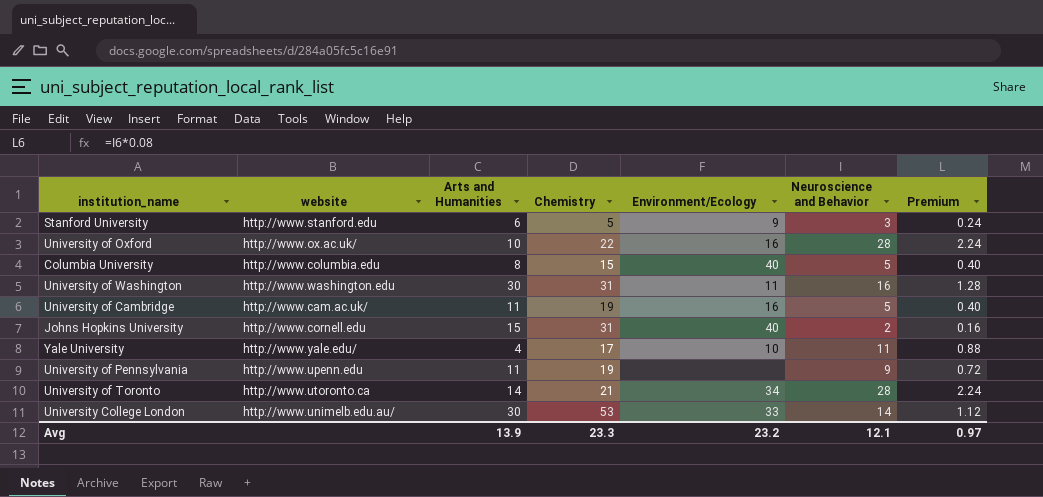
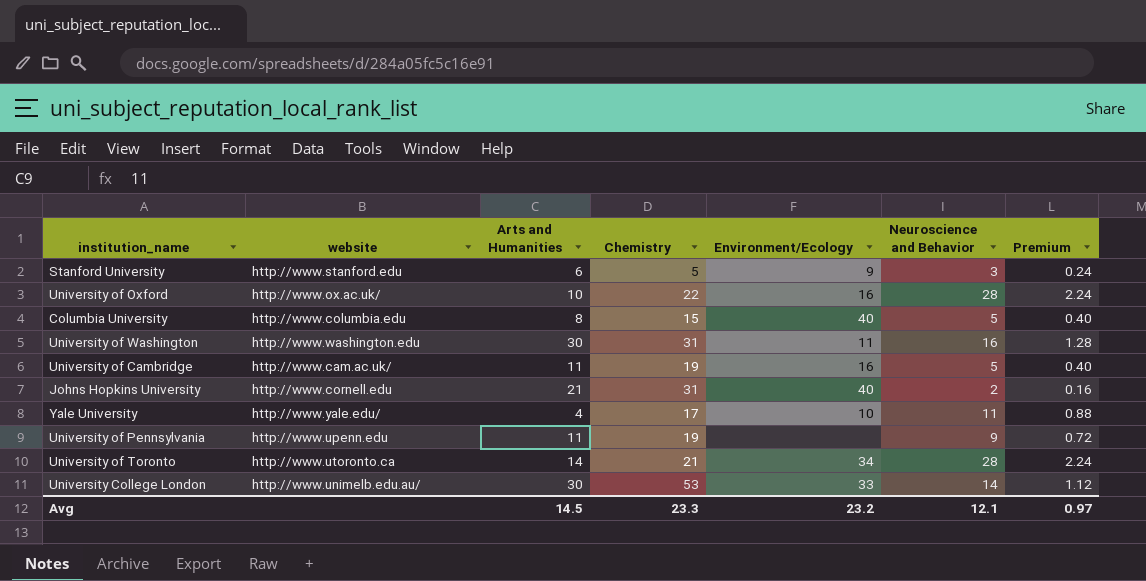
Johns Hopkins University | Arts and Humanities: 15 -> 21
Avg | Arts and Humanities: 13.9 -> 14.5

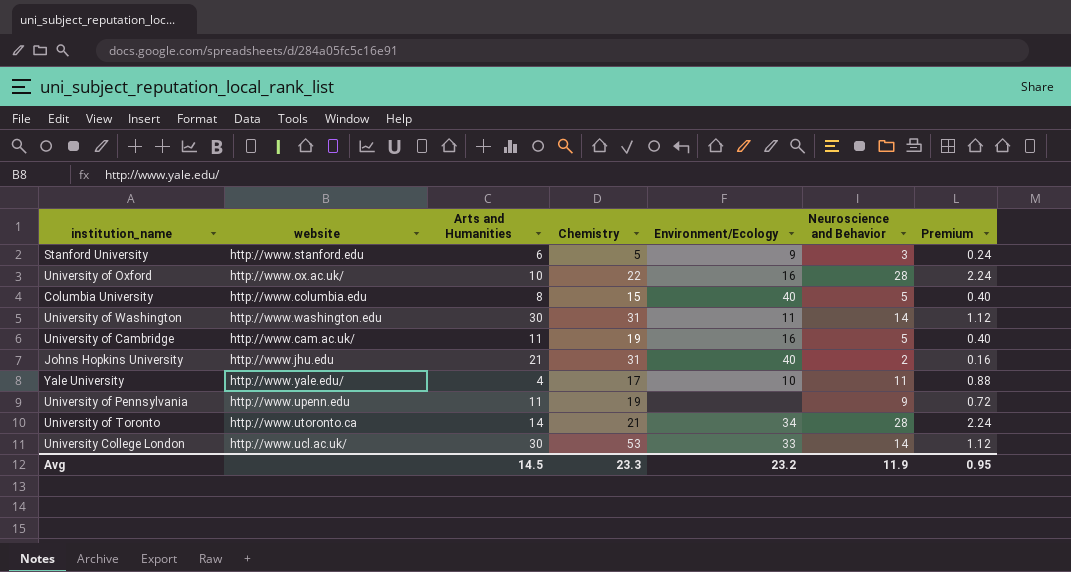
University of Washington | Neuroscience and Behavior: 16 -> 14
University of Washington | Premium: 1.28 -> 1.12
Johns Hopkins University | website: http://www.cornell.edu -> http://www.jhu.edu
University College London | website: http://www.unimelb.edu.au/ -> http://www.ucl.ac.uk/
Avg | Neuroscience and Behavior: 12.1 -> 11.9
Avg | Premium: 0.97 -> 0.95

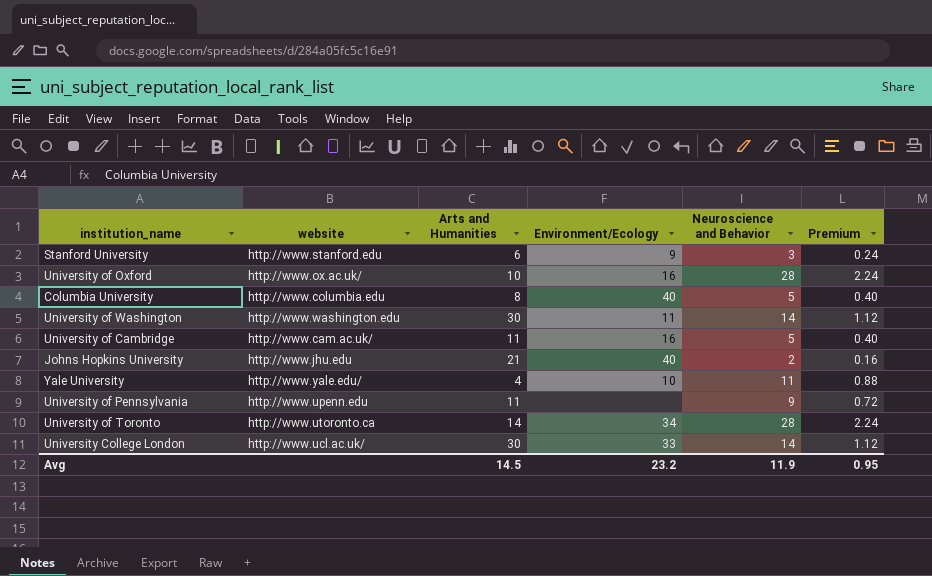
column Chemistry | position: 4 -> none

